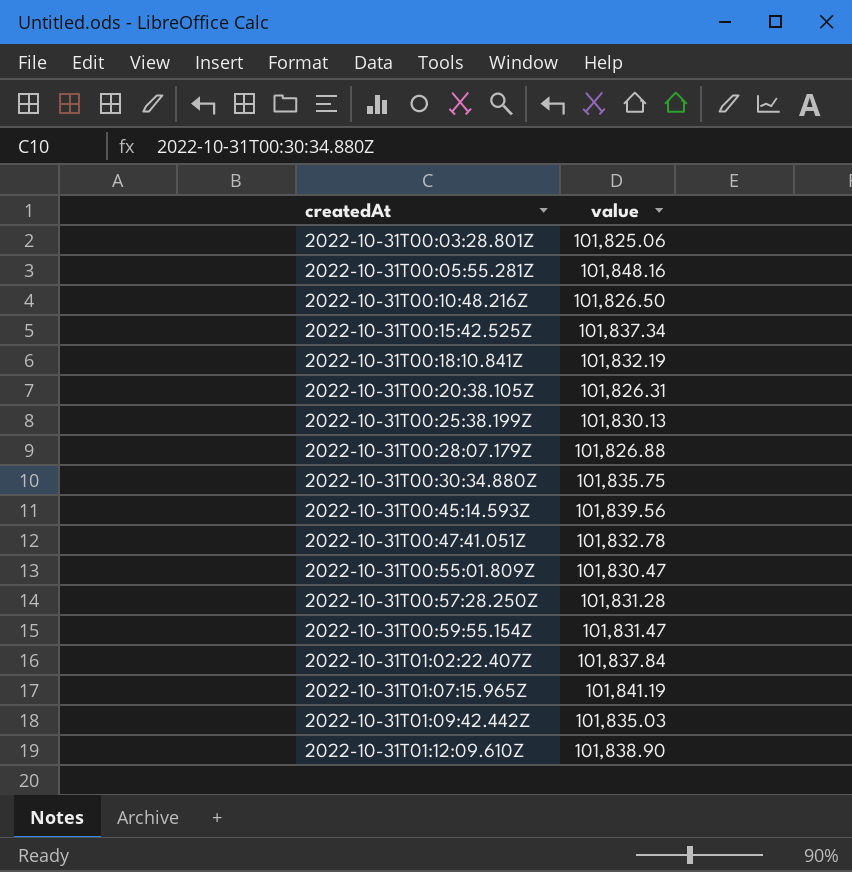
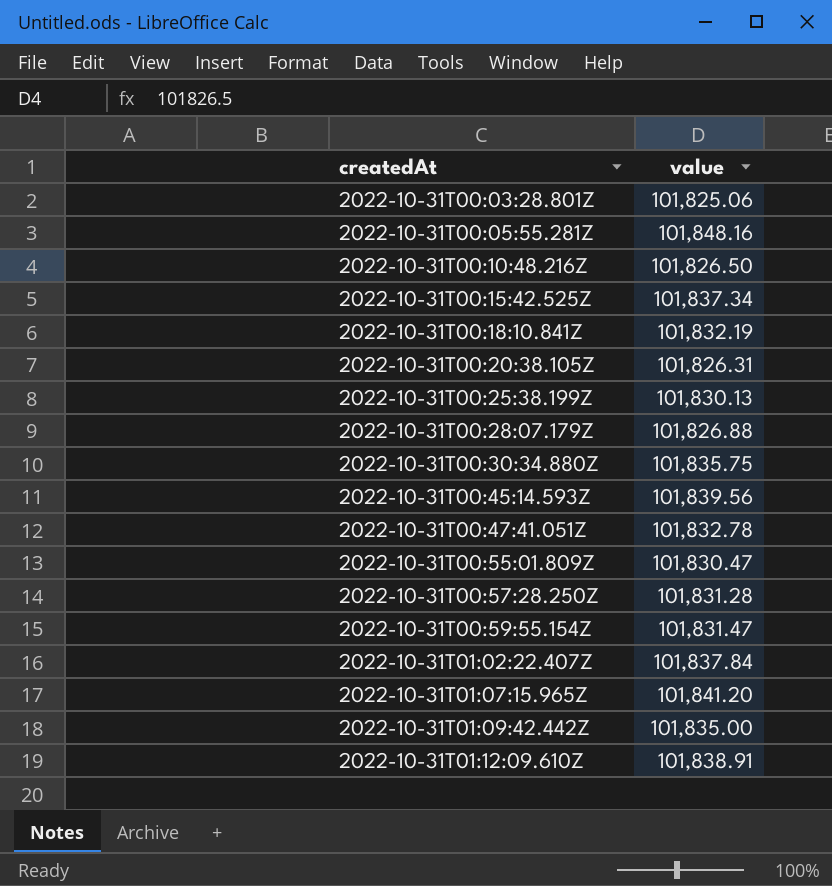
2022-10-31T01:07:15.965Z | value: 101,841.19 -> 101,841.20
2022-10-31T01:09:42.442Z | value: 101,835.03 -> 101,835.00
2022-10-31T01:12:09.610Z | value: 101,838.90 -> 101,838.91

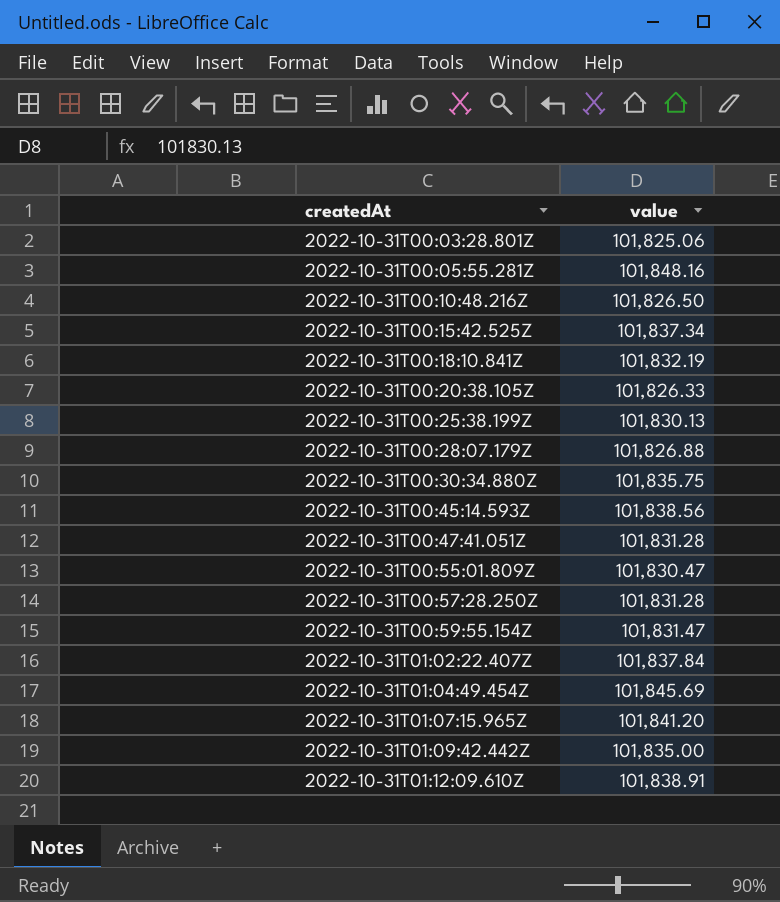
2022-10-31T00:20:38.105Z | value: 101,826.31 -> 101,826.33
2022-10-31T00:45:14.593Z | value: 101,839.56 -> 101,838.56
2022-10-31T00:47:41.051Z | value: 101,832.78 -> 101,831.28
row 2022-10-31T01:04:49.454Z: none -> 101,845.69

